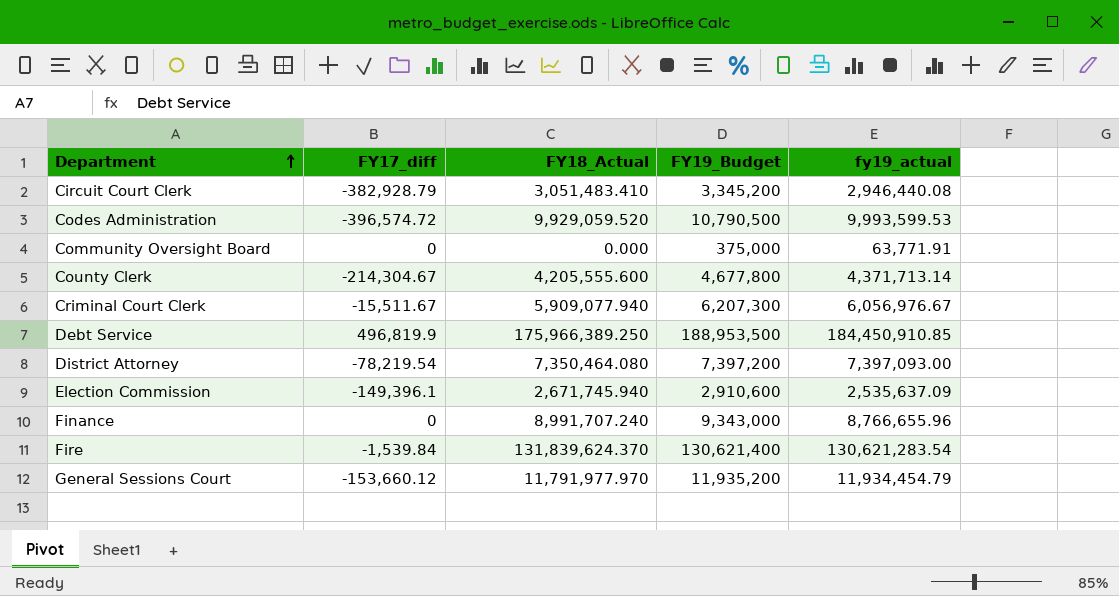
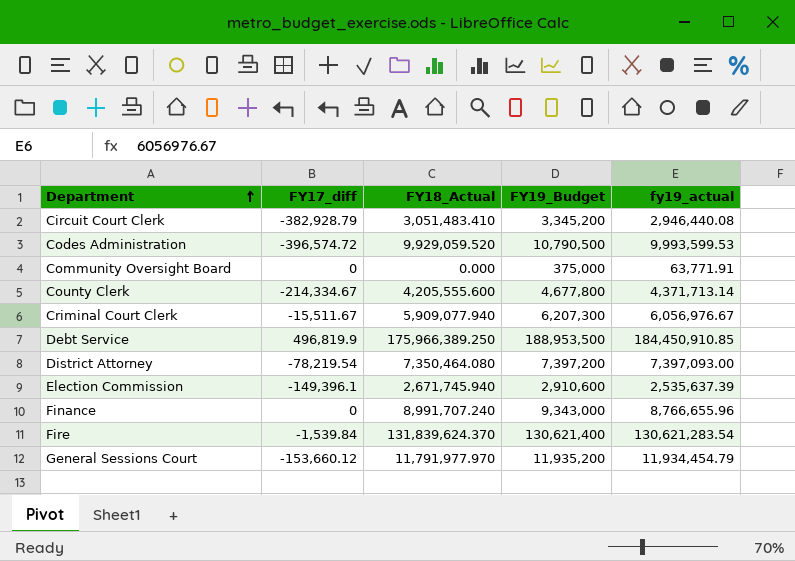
County Clerk | FY17_diff: -214,304.67 -> -214,334.67
Election Commission | fy19_actual: 2,535,637.09 -> 2,535,637.39

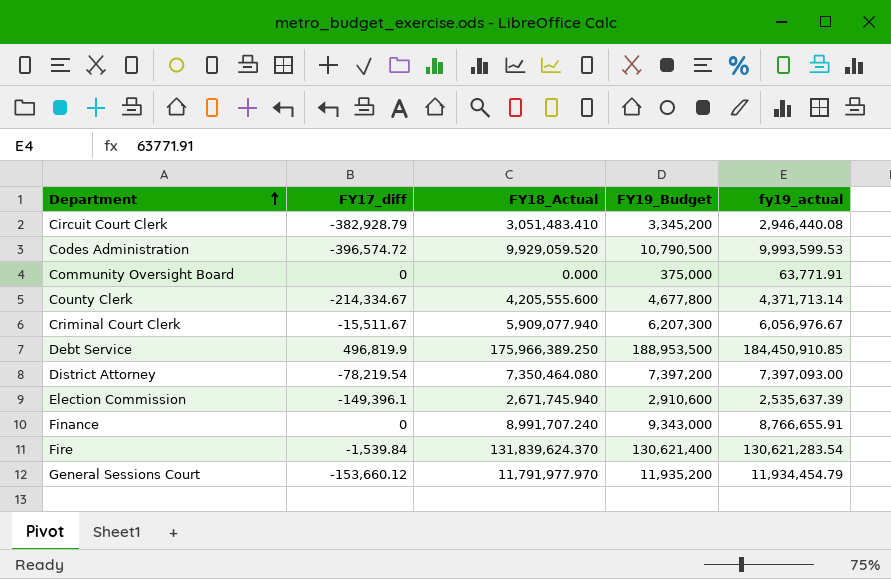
Finance | fy19_actual: 8,766,655.96 -> 8,766,655.91

